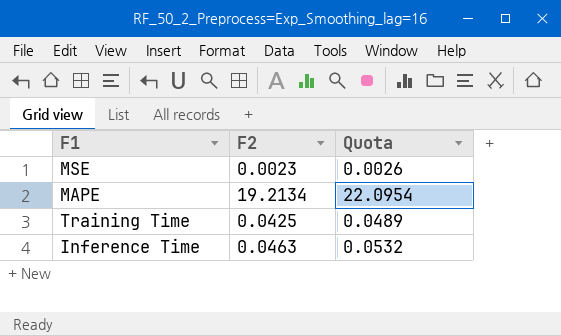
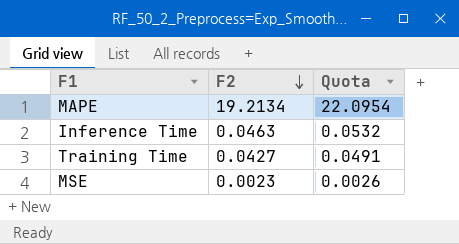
row order: none -> F2 descending
Training Time | F2: 0.0425 -> 0.0427
Training Time | Quota: 0.0489 -> 0.0491

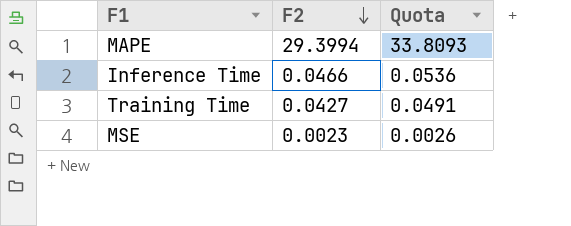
MAPE | F2: 19.2134 -> 29.3994
MAPE | Quota: 22.0954 -> 33.8093
Inference Time | F2: 0.0463 -> 0.0466
Inference Time | Quota: 0.0532 -> 0.0536

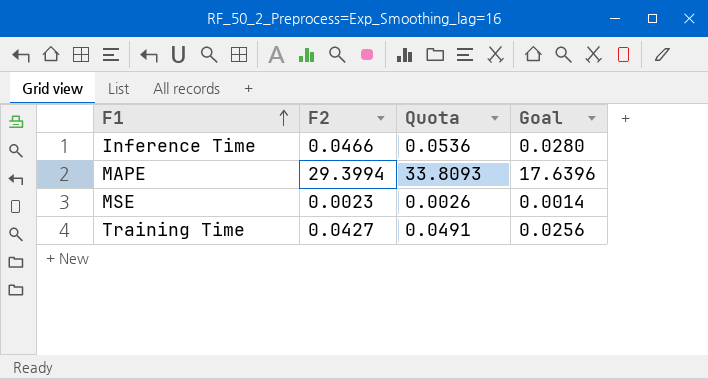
row order: F2 descending -> F1 ascending
column Goal | formula: none -> [F2] * 0.6

